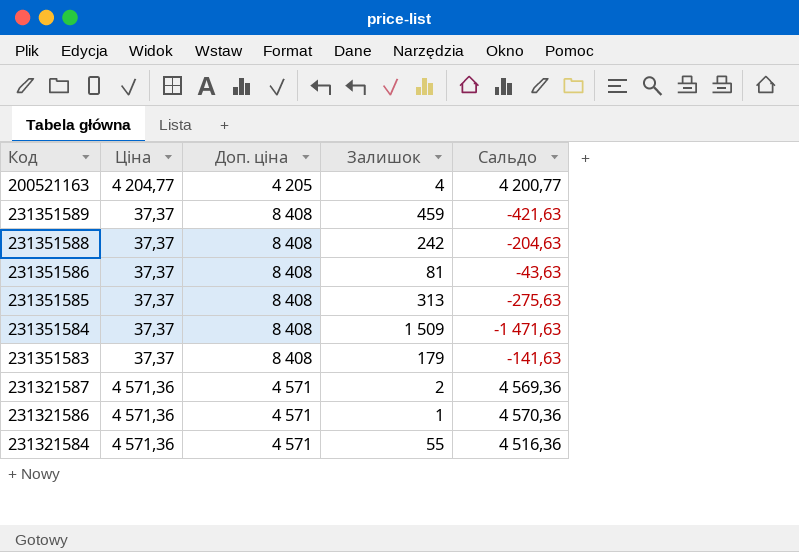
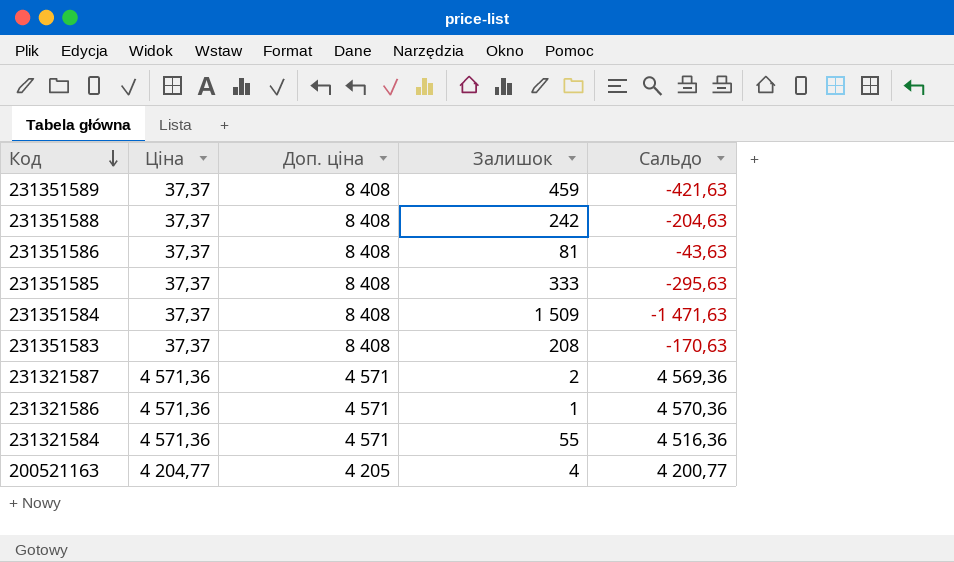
row order: none -> Код descending
231351585 | Залишок: 313 -> 333
231351585 | Сальдо: -275,63 -> -295,63
231351583 | Залишок: 179 -> 208
231351583 | Сальдо: -141,63 -> -170,63

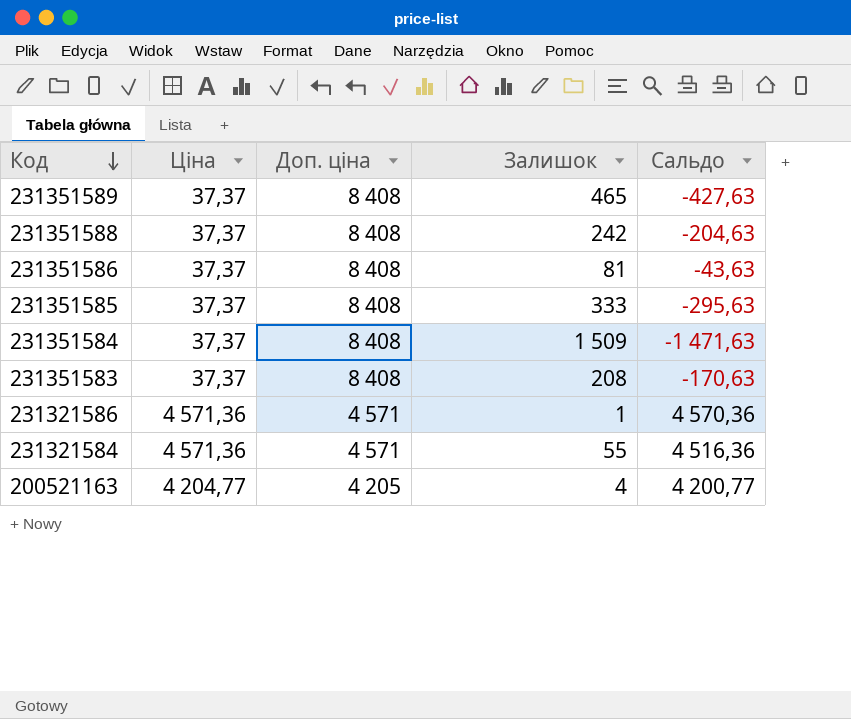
row 231321587: 4 571,36 | 4 571 | 2 | 4 569,36 -> none
231351589 | Залишок: 459 -> 465
231351589 | Сальдо: -421,63 -> -427,63

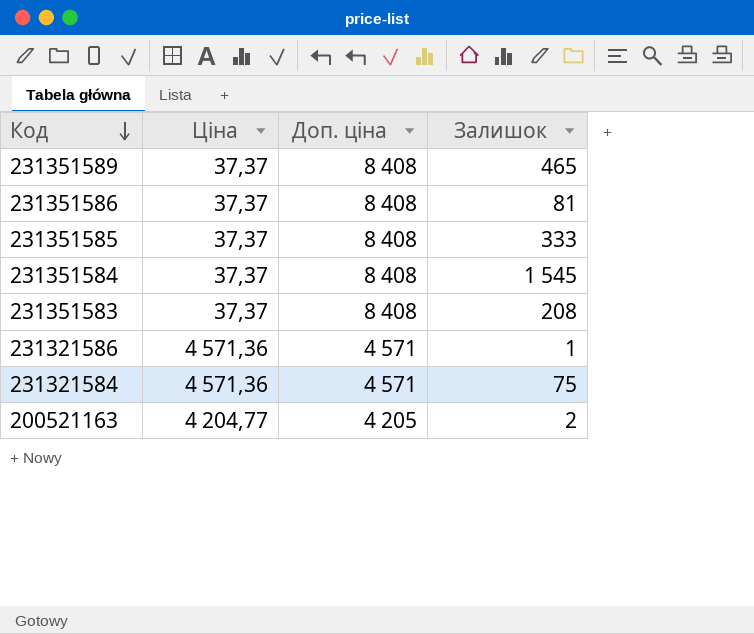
column Сальдо | formula: [Ціна] - [Залишок] -> none
row 231351588: 37,37 | 8 408 | 242 | -204,63 -> none
231351584 | Залишок: 1 509 -> 1 545
231321584 | Залишок: 55 -> 75
200521163 | Залишок: 4 -> 2

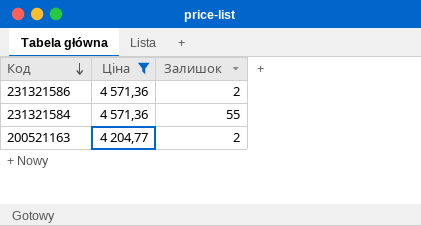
filter: none -> Ціна != 37,37
column Доп. ціна | position: 3 -> none
231321586 | Залишок: 1 -> 2
231321584 | Залишок: 75 -> 55

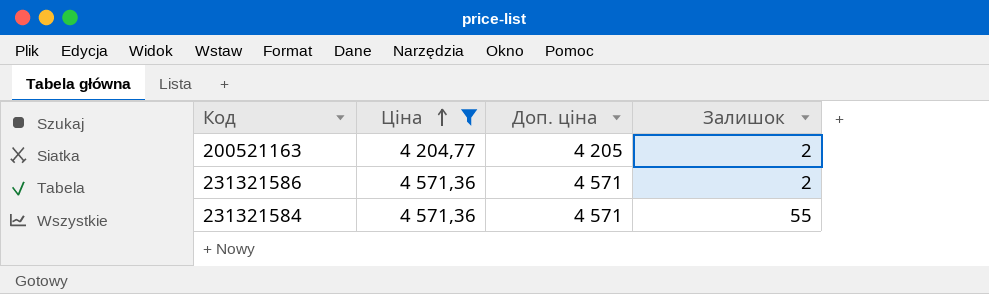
row order: Код descending -> Ціна ascending
column Доп. ціна | position: none -> 3

